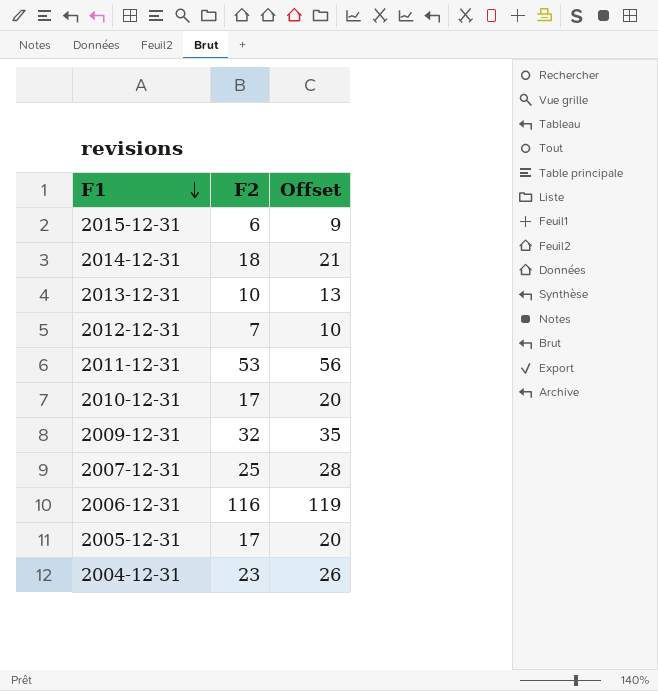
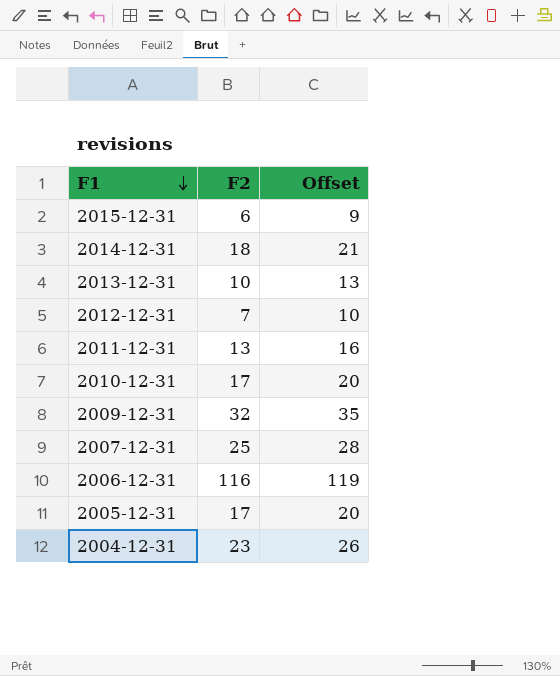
2011-12-31 | F2: 53 -> 13
2011-12-31 | Offset: 56 -> 16

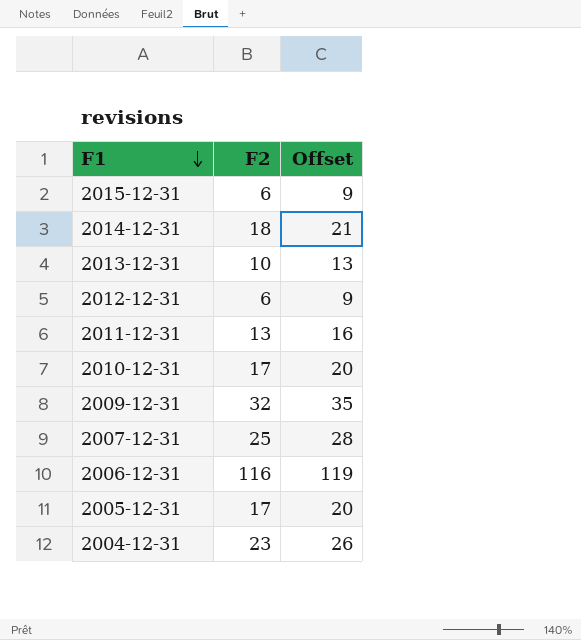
2012-12-31 | F2: 7 -> 6
2012-12-31 | Offset: 10 -> 9

